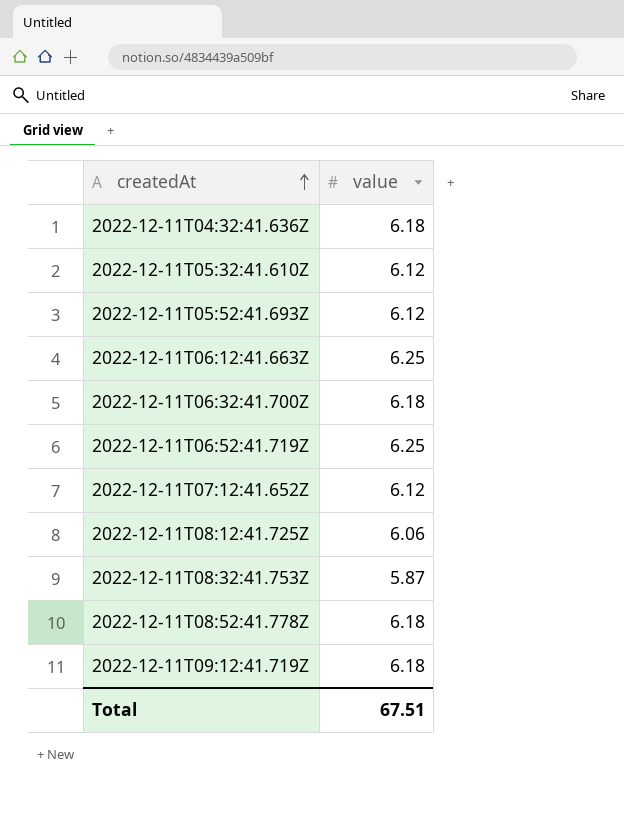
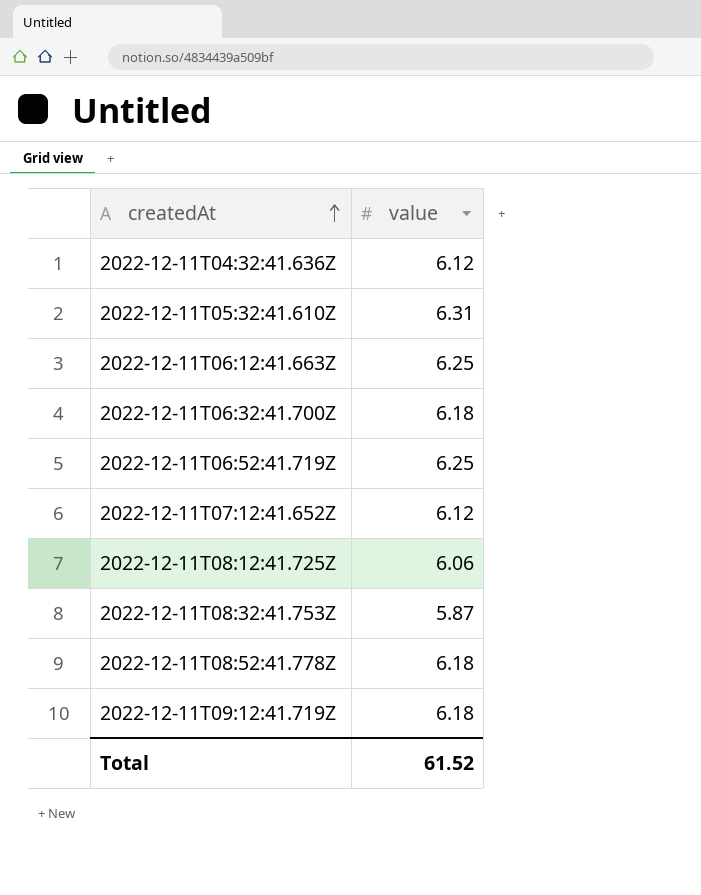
row 2022-12-11T05:52:41.693Z: 6.12 -> none
2022-12-11T04:32:41.636Z | value: 6.18 -> 6.12
2022-12-11T05:32:41.610Z | value: 6.12 -> 6.31
Total | value: 67.51 -> 61.52

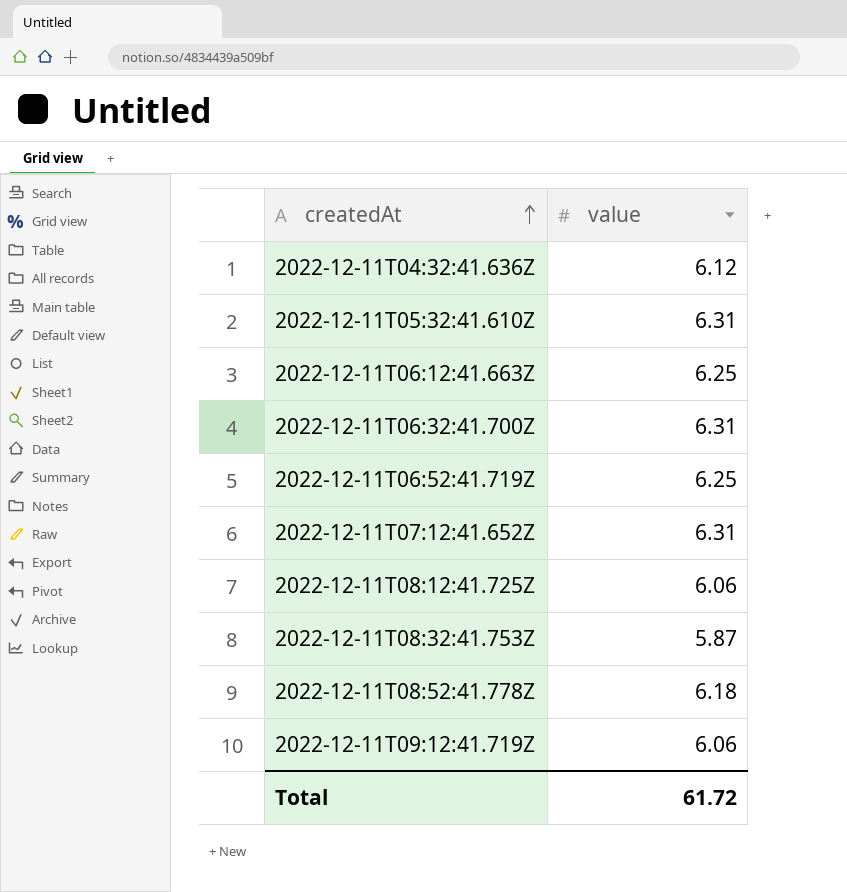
2022-12-11T06:32:41.700Z | value: 6.18 -> 6.31
2022-12-11T07:12:41.652Z | value: 6.12 -> 6.31
2022-12-11T09:12:41.719Z | value: 6.18 -> 6.06
Total | value: 61.52 -> 61.72

